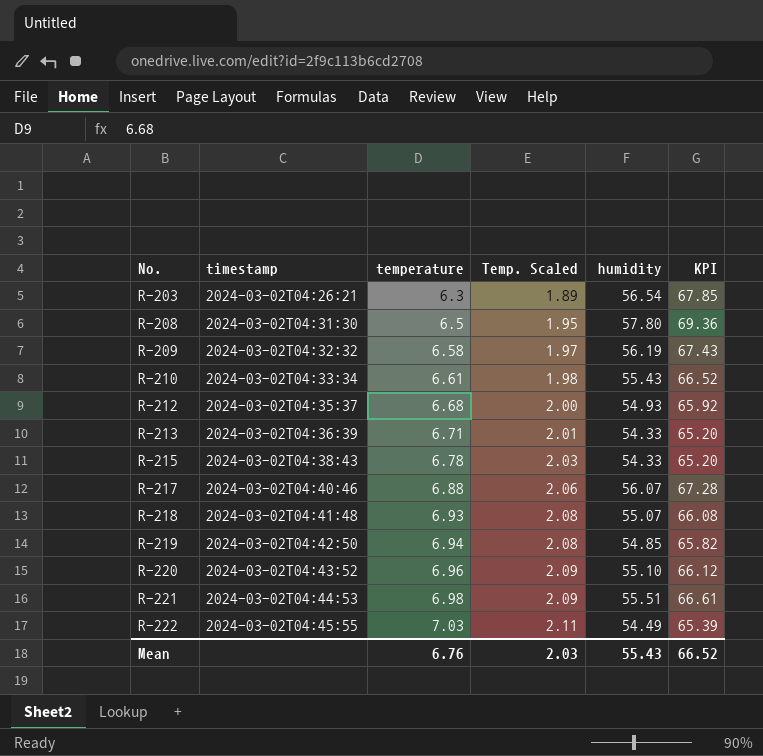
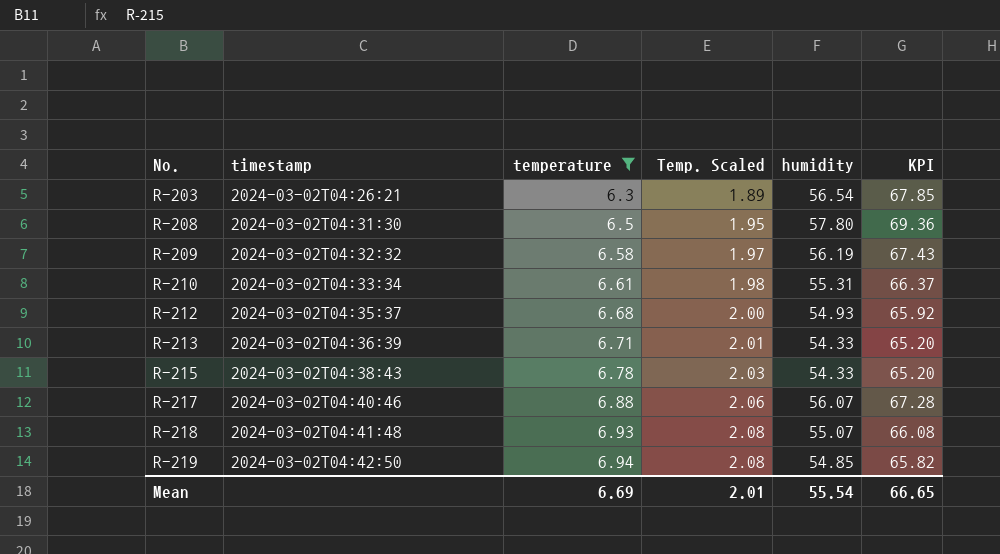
filter: none -> temperature <= 6.94
R-210 | humidity: 55.43 -> 55.31
R-210 | KPI: 66.52 -> 66.37
Mean | temperature: 6.76 -> 6.69
Mean | Temp. Scaled: 2.03 -> 2.01
Mean | humidity: 55.43 -> 55.54
Mean | KPI: 66.52 -> 66.65

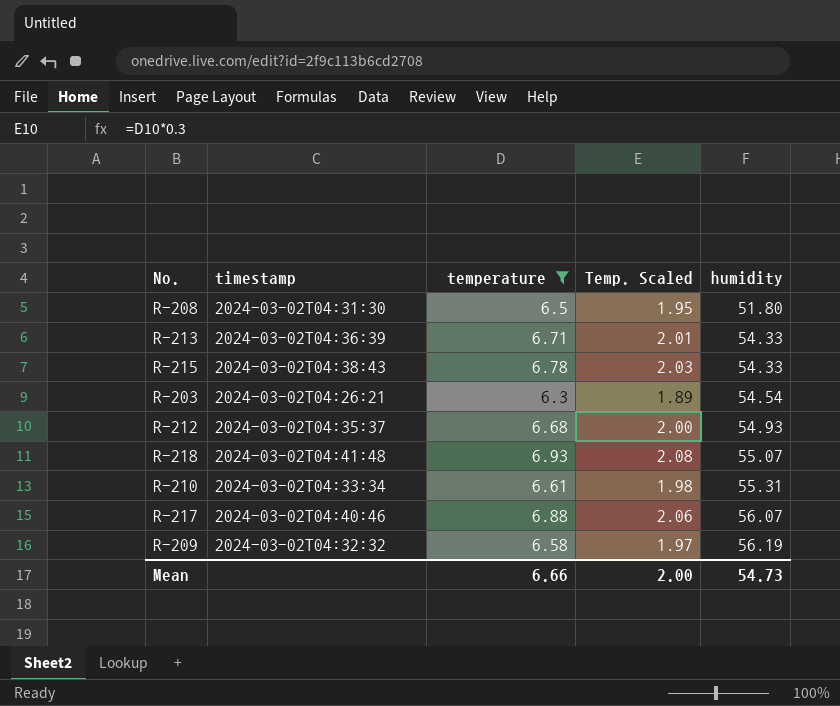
row order: No. ascending -> humidity ascending
column KPI | formula: [humidity] * 1.2 -> none
row R-219: 2024-03-02T04:42:50 | 6.94 | 2.08 | 54.85 | 65.82 -> none
R-208 | humidity: 57.80 -> 51.80
R-203 | humidity: 56.54 -> 54.54
Mean | temperature: 6.69 -> 6.66
Mean | Temp. Scaled: 2.01 -> 2.00
Mean | humidity: 55.54 -> 54.73

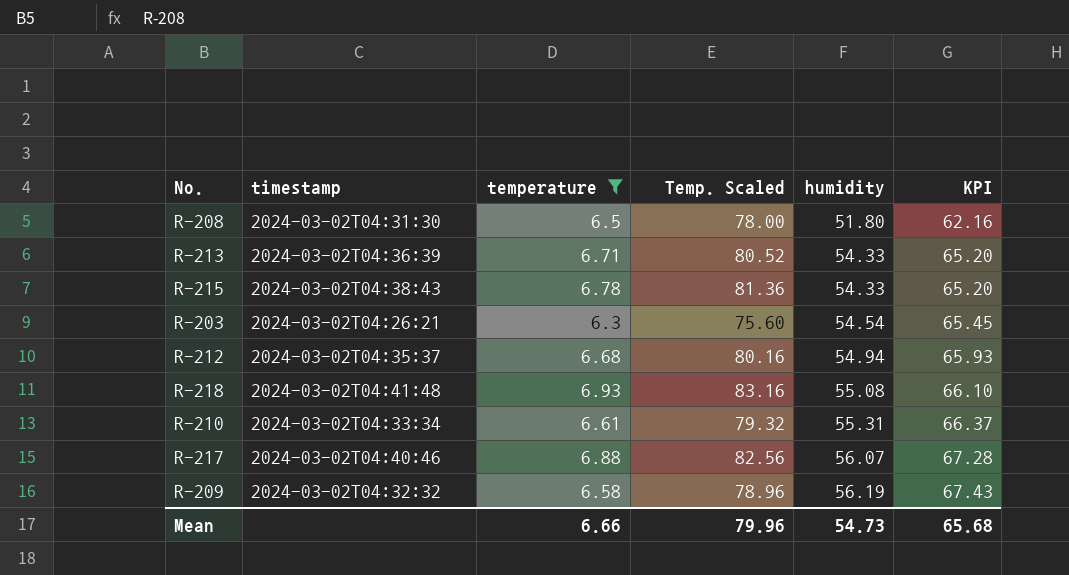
column Temp. Scaled | formula: [temperature] * 0.3 -> [temperature] * 12
column KPI | formula: none -> [humidity] * 1.2
R-212 | humidity: 54.93 -> 54.94
R-218 | humidity: 55.07 -> 55.08
Mean | Temp. Scaled: 2.00 -> 79.96

